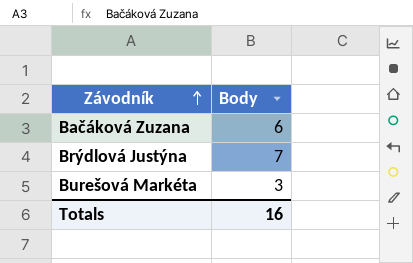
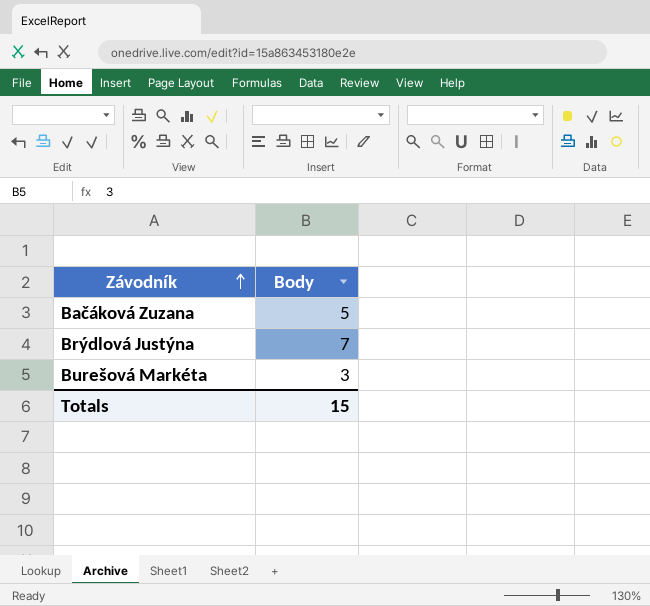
Bačáková Zuzana | Body: 6 -> 5
Totals | Body: 16 -> 15

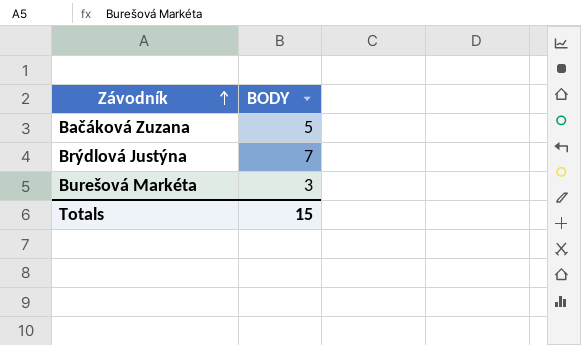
column name: Body -> BODY

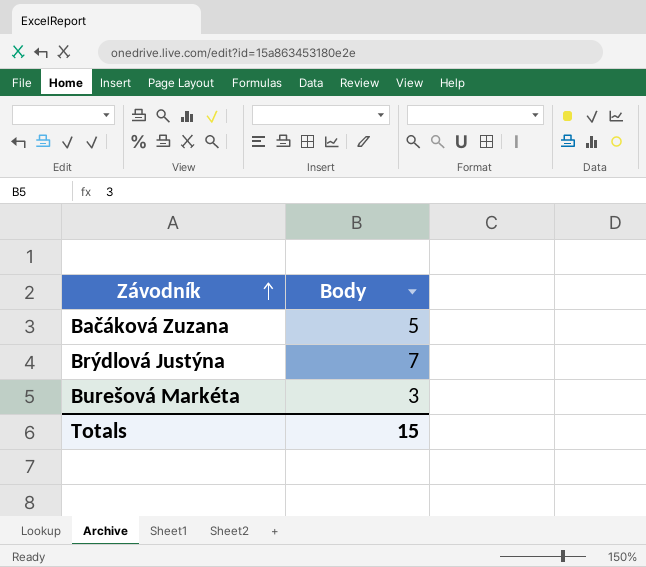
column name: BODY -> Body

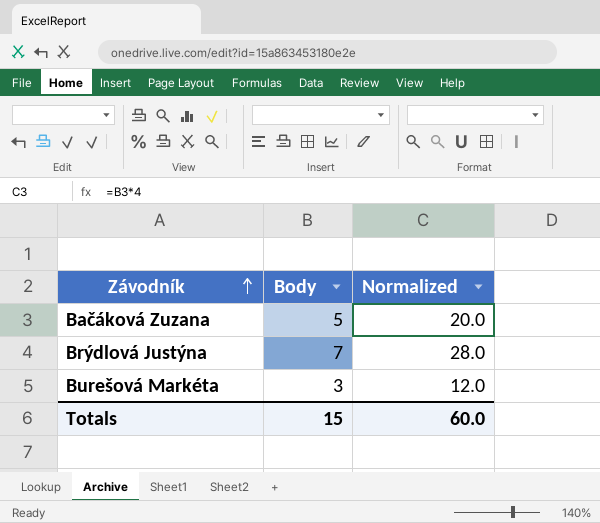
column Normalized | formula: none -> [Body] * 4

